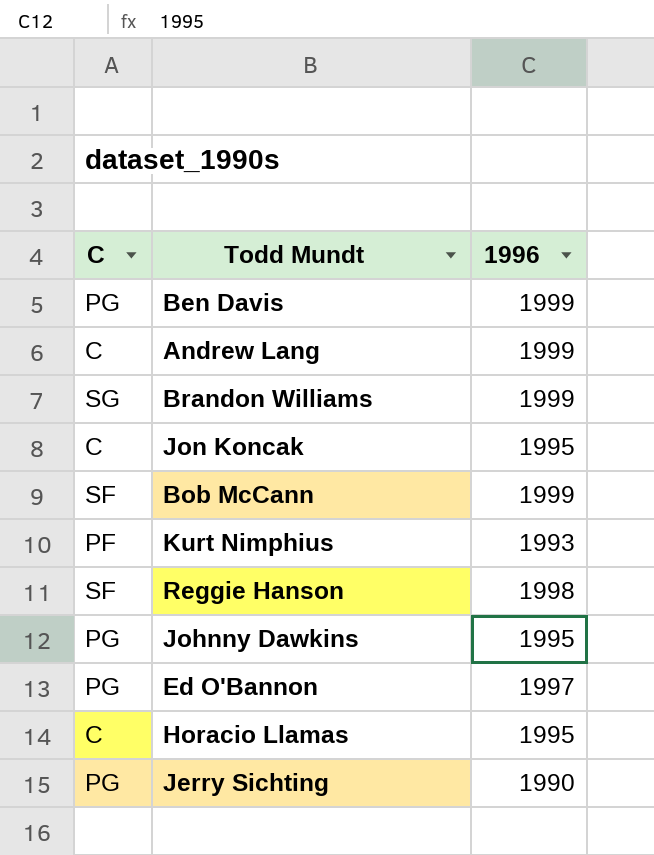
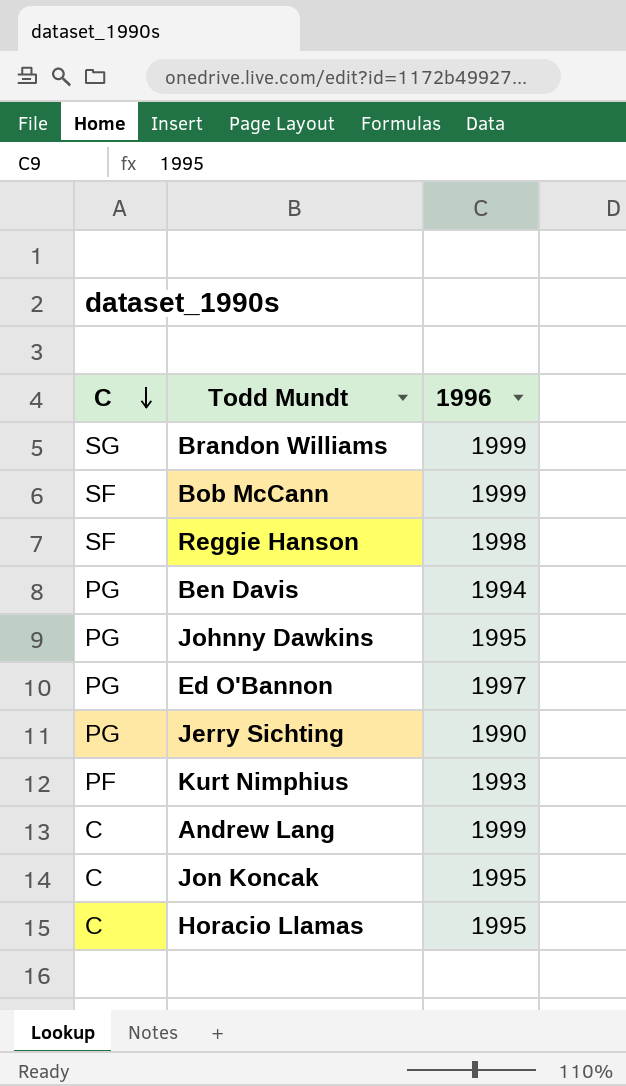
row order: none -> C descending
Ben Davis | 1996: 1999 -> 1994

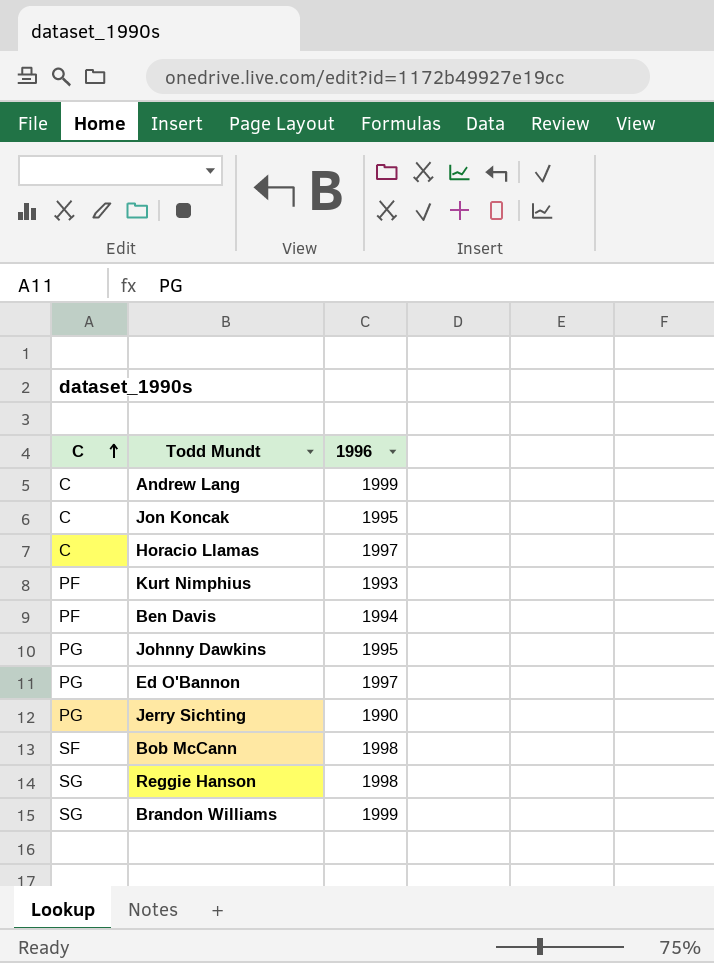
row order: C descending -> C ascending
Horacio Llamas | 1996: 1995 -> 1997
Ben Davis | C: PG -> PF
Bob McCann | 1996: 1999 -> 1998
Reggie Hanson | C: SF -> SG

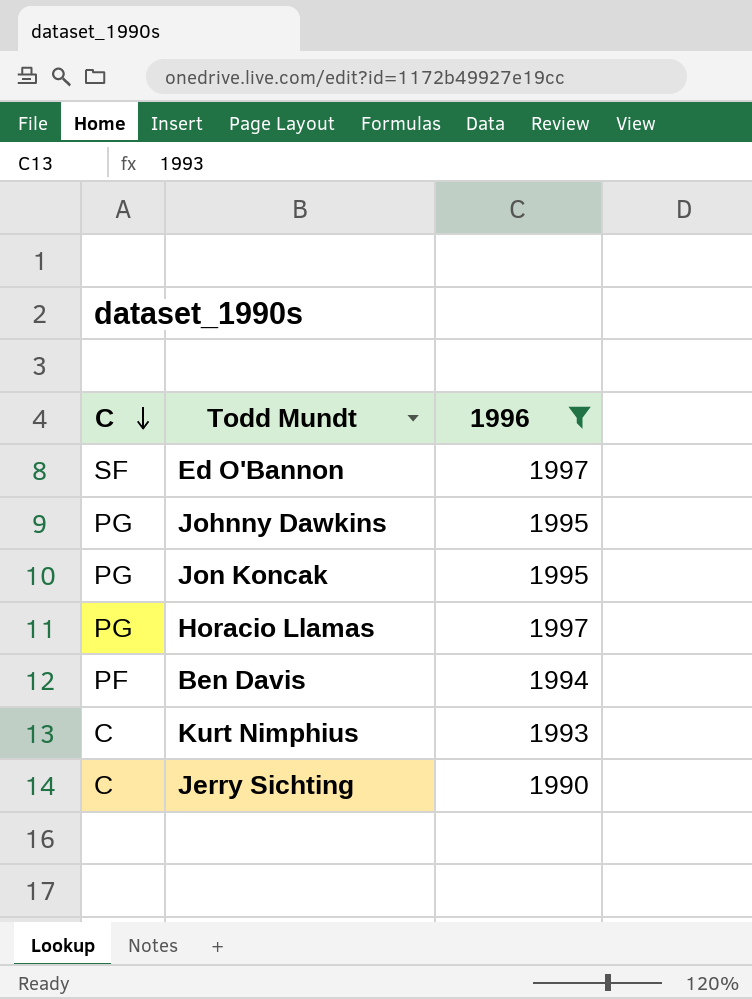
filter: none -> 1996 <= 1997
row order: C ascending -> C descending
Ed O'Bannon | C: PG -> SF
Jon Koncak | C: C -> PG
Horacio Llamas | C: C -> PG
Kurt Nimphius | C: PF -> C
Jerry Sichting | C: PG -> C

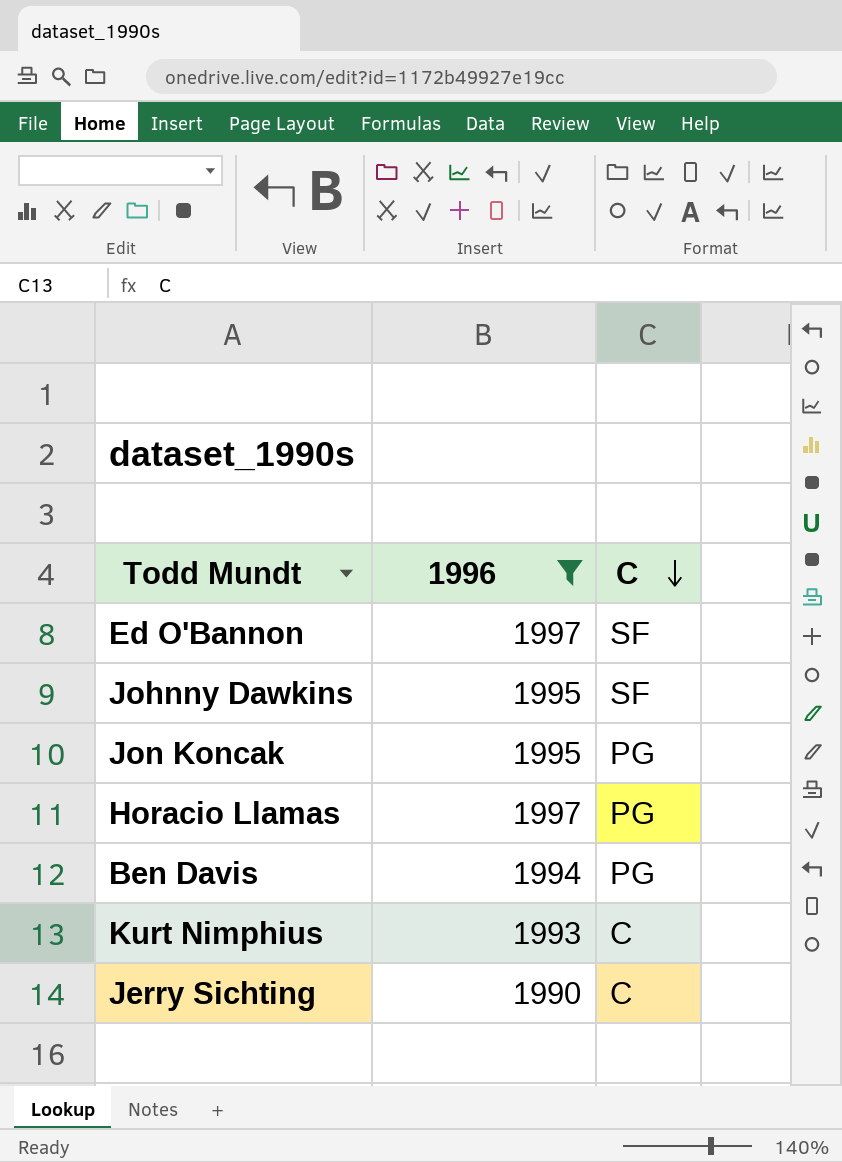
column C | position: 1 -> 3
Johnny Dawkins | C: PG -> SF
Ben Davis | C: PF -> PG

